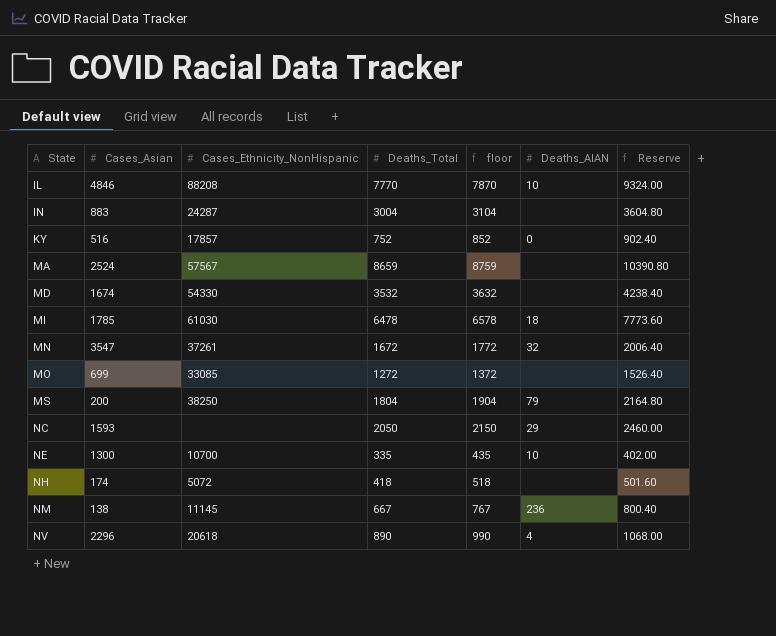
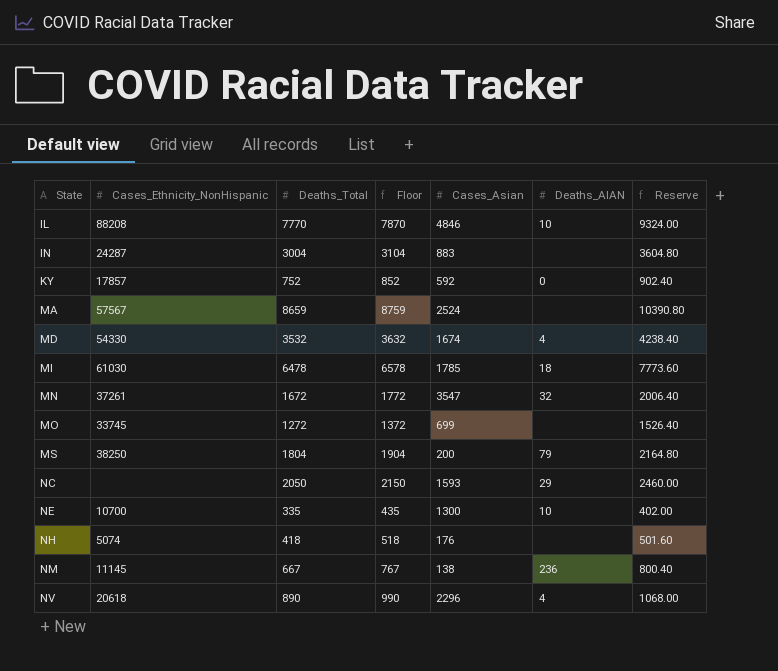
column name: floor -> Floor
column Cases_Asian | position: 2 -> 5
KY | Cases_Asian: 516 -> 592
MD | Deaths_AIAN: none -> 4
MO | Cases_Ethnicity_NonHispanic: 33085 -> 33745
NH | Cases_Ethnicity_NonHispanic: 5072 -> 5074
NH | Cases_Asian: 174 -> 176

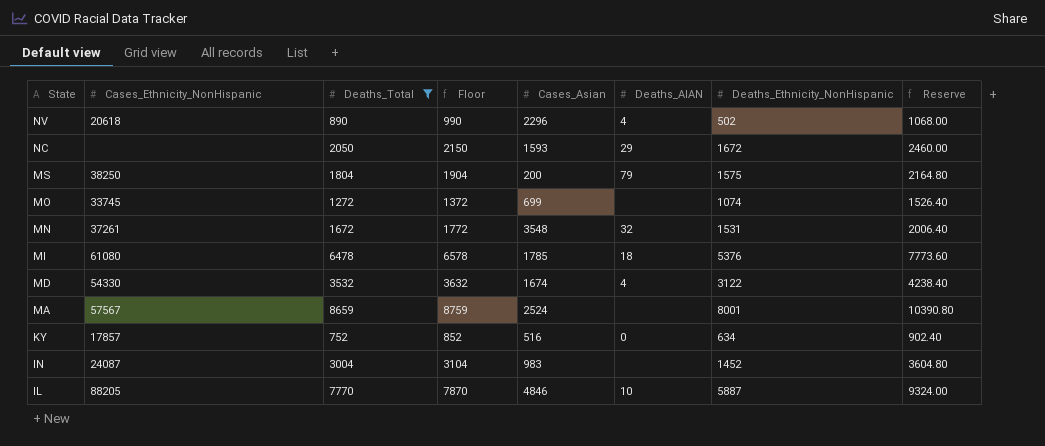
filter: none -> Deaths_Total >= 752
row order: State ascending -> State descending
column Deaths_Ethnicity_NonHispanic | position: none -> 7
MN | Cases_Asian: 3547 -> 3548
MI | Cases_Ethnicity_NonHispanic: 61030 -> 61080
KY | Cases_Asian: 592 -> 516
IN | Cases_Ethnicity_NonHispanic: 24287 -> 24087
IN | Cases_Asian: 883 -> 983
IL | Cases_Ethnicity_NonHispanic: 88208 -> 88205

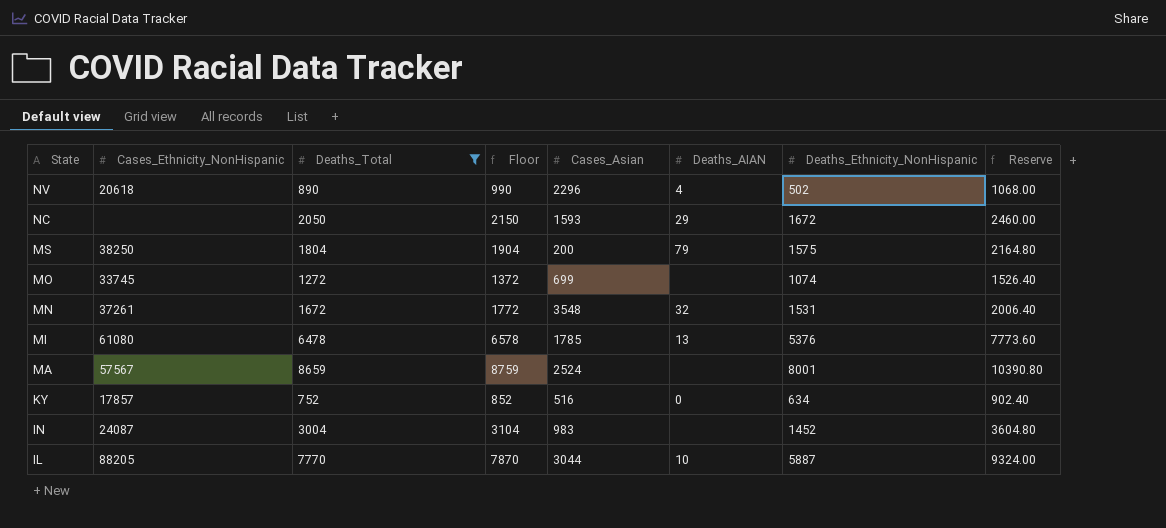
row MD: 54330 | 3532 | 3632 | 1674 | 4 | 3122 | 4238.40 -> none
MI | Deaths_AIAN: 18 -> 13
IL | Cases_Asian: 4846 -> 3044

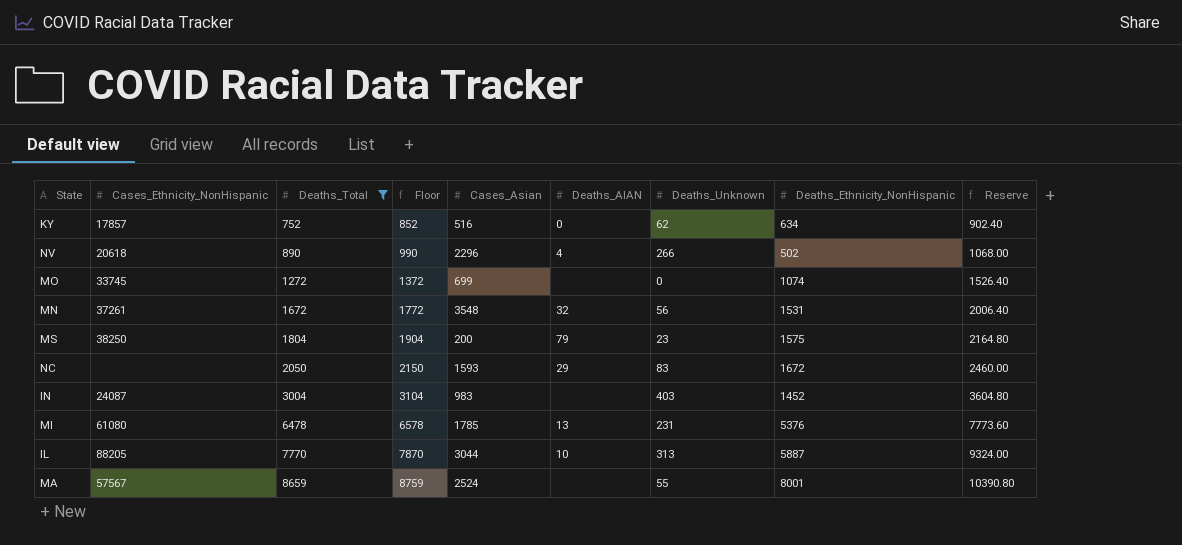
row order: State descending -> Deaths_Total ascending
column Deaths_Unknown | position: none -> 7

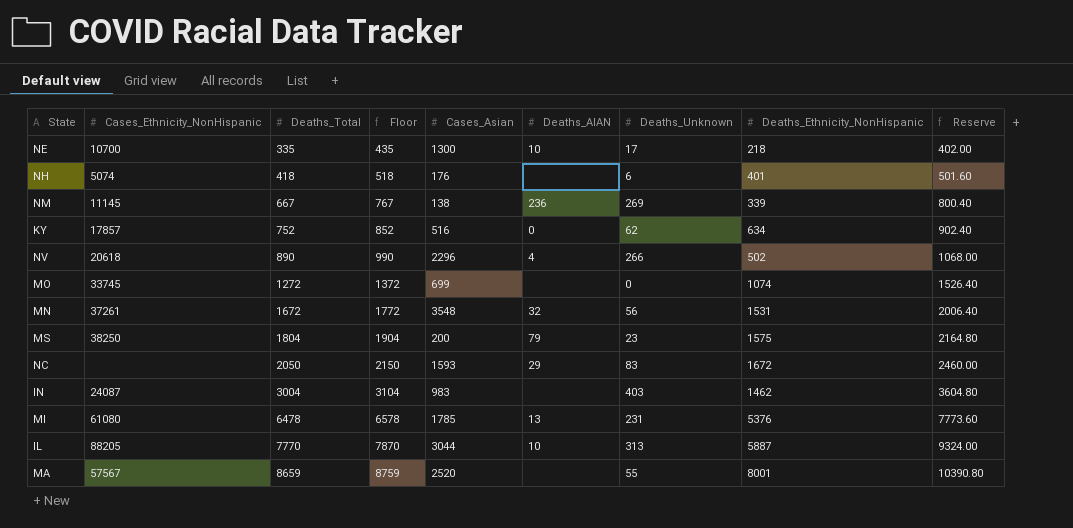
filter: Deaths_Total >= 752 -> none
IN | Deaths_Ethnicity_NonHispanic: 1452 -> 1462
MA | Cases_Asian: 2524 -> 2520

